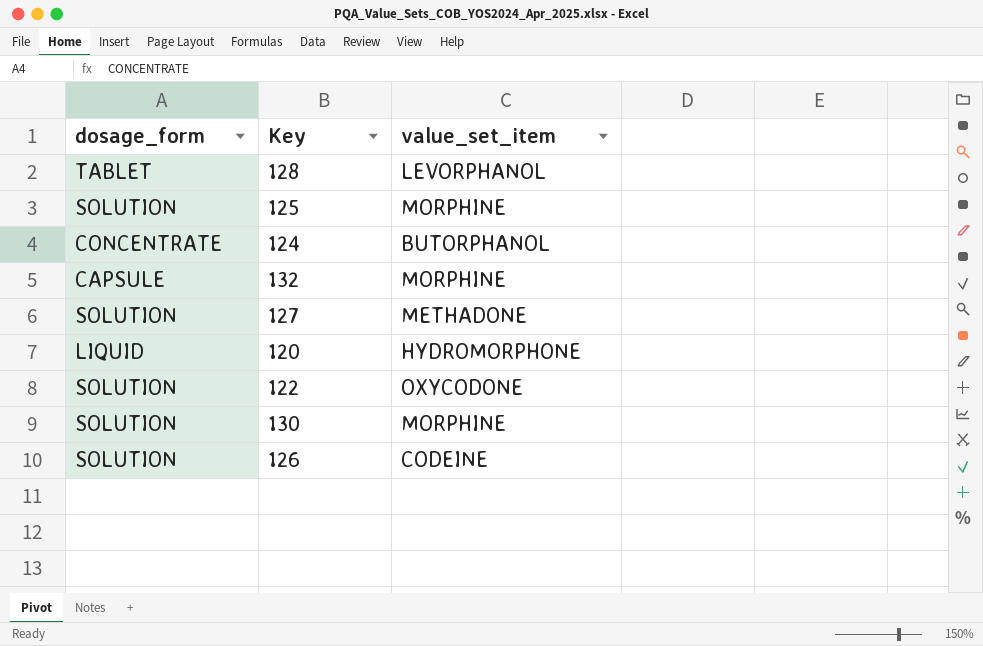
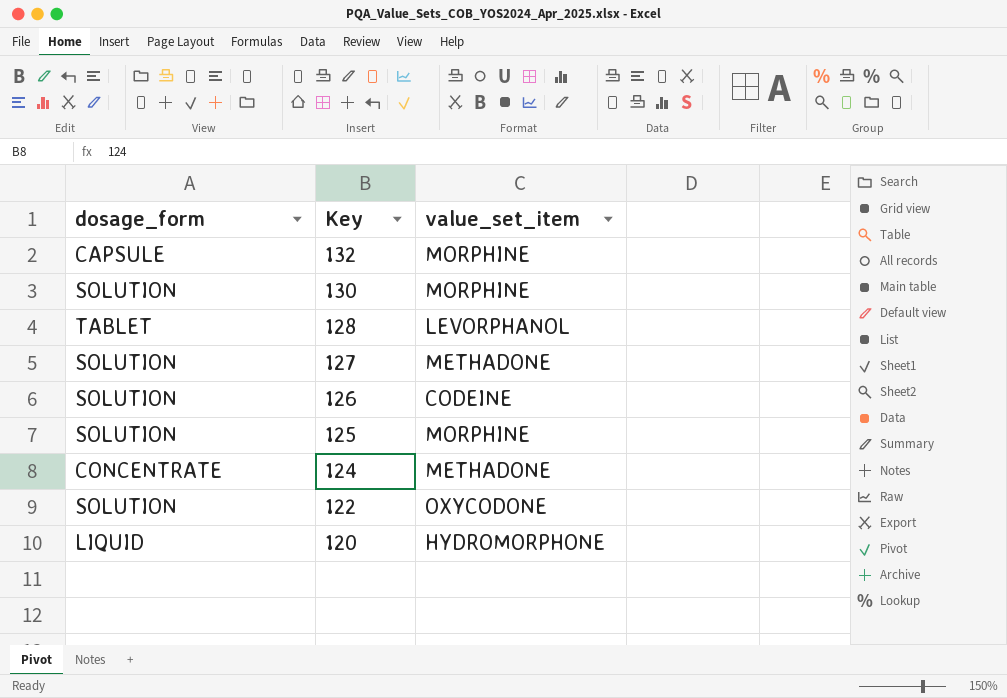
row order: none -> Key descending
124 | value_set_item: BUTORPHANOL -> METHADONE

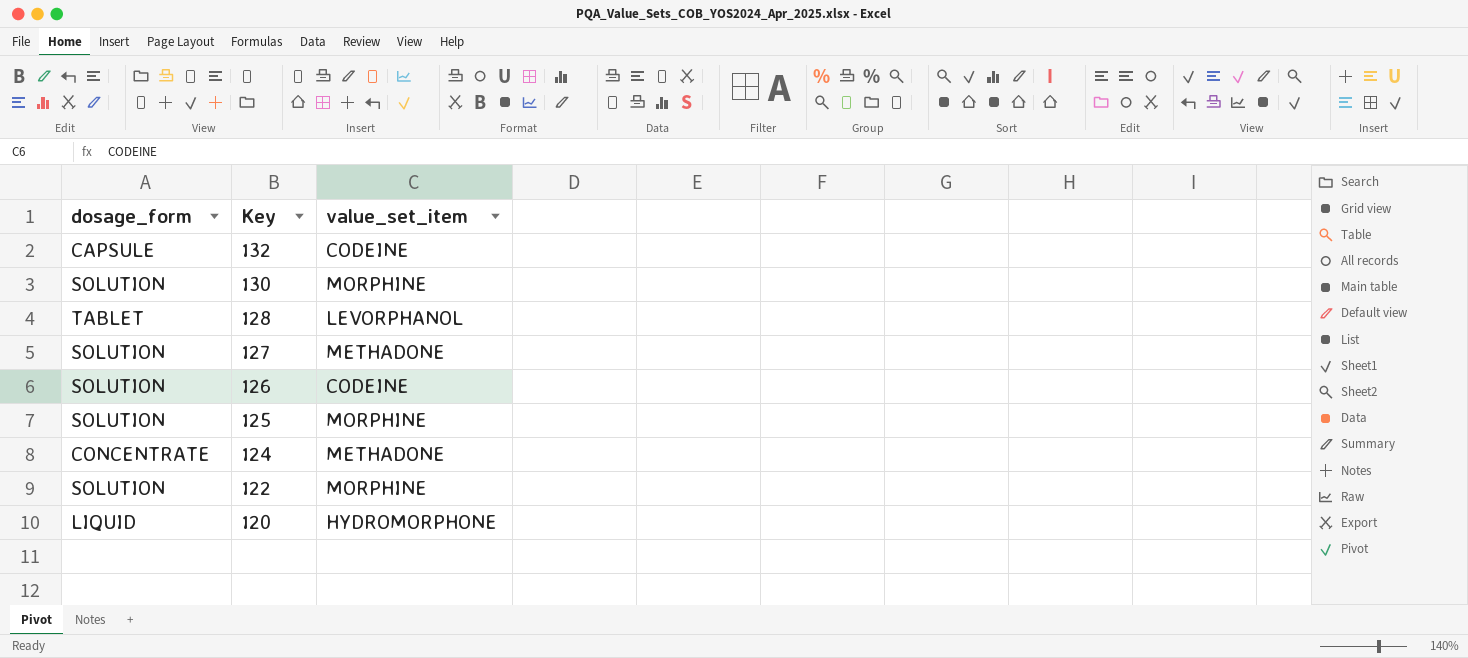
132 | value_set_item: MORPHINE -> CODEINE
122 | value_set_item: OXYCODONE -> MORPHINE

